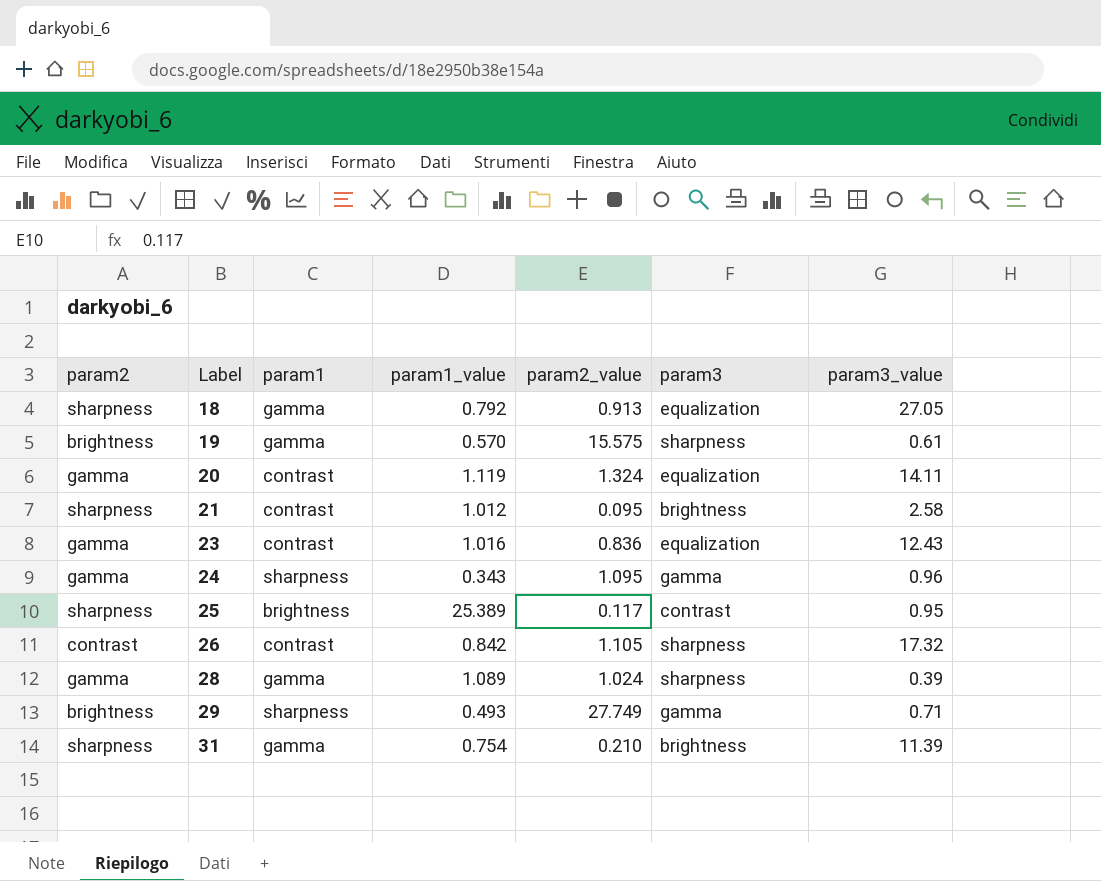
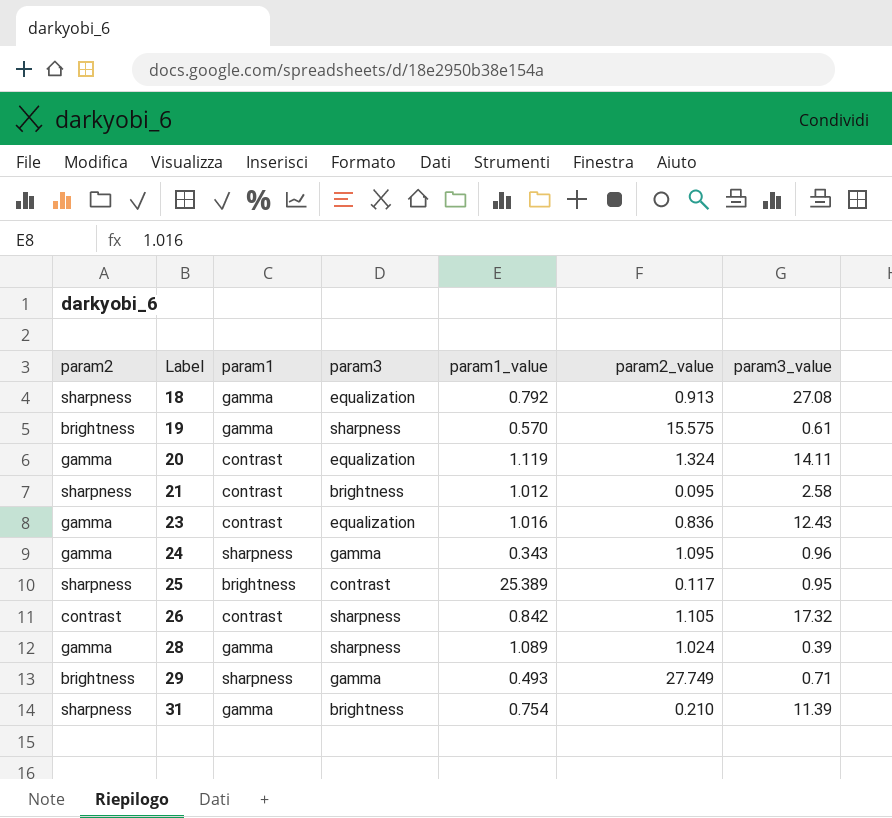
column param3 | position: 6 -> 4
18 | param3_value: 27.05 -> 27.08

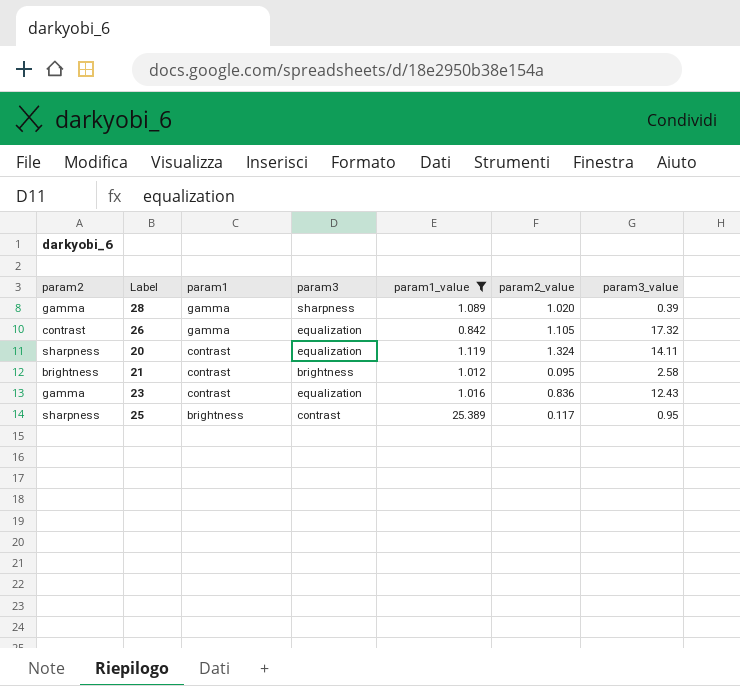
filter: none -> param1_value >= 0.842
row order: Label ascending -> param1 descending
28 | param2_value: 1.024 -> 1.020
26 | param1: contrast -> gamma
26 | param3: sharpness -> equalization
20 | param2: gamma -> sharpness
21 | param2: sharpness -> brightness

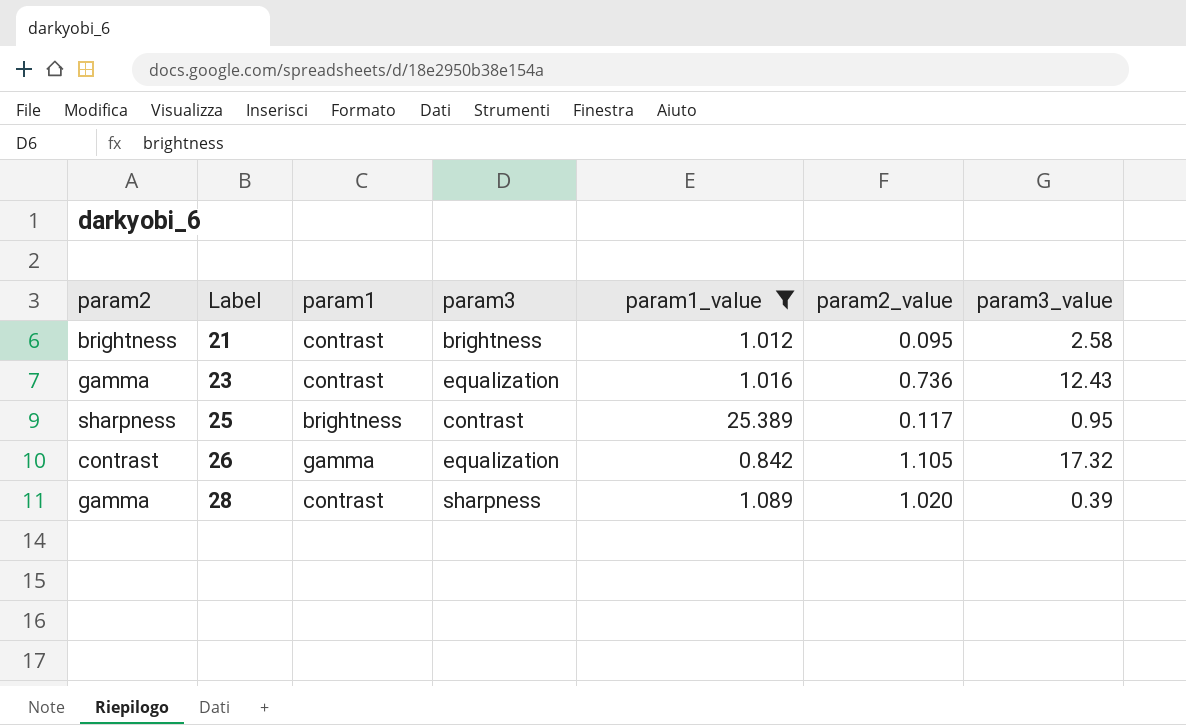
row order: param1 descending -> Label ascending
row 20: sharpness | contrast | equalization | 1.119 | 1.324 | 14.11 -> none
23 | param2_value: 0.836 -> 0.736
28 | param1: gamma -> contrast

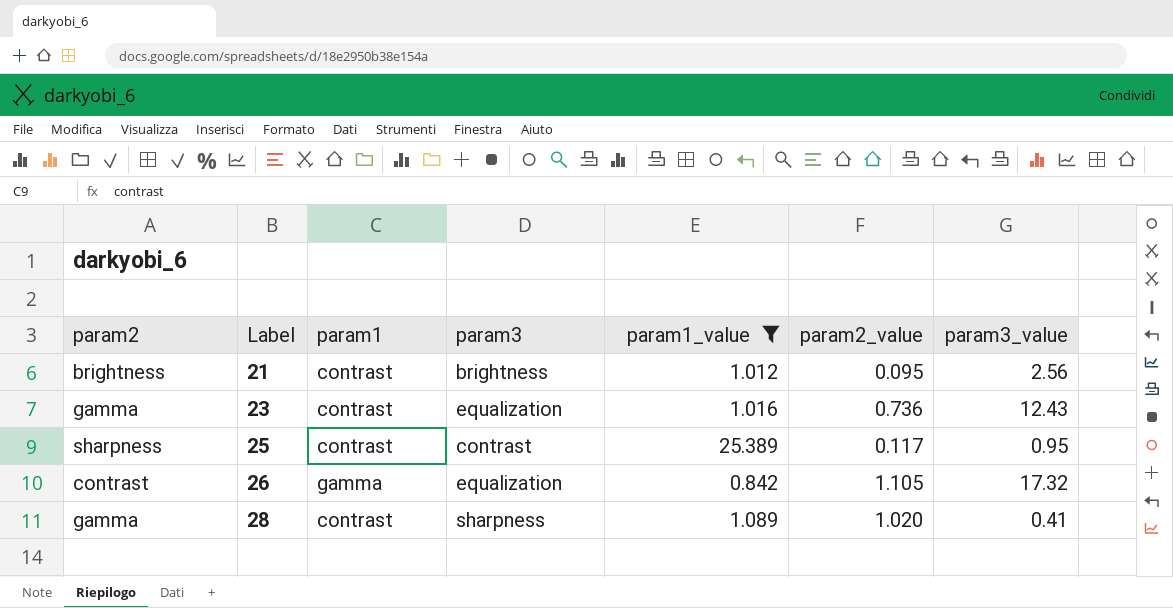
21 | param3_value: 2.58 -> 2.56
25 | param1: brightness -> contrast
28 | param3_value: 0.39 -> 0.41

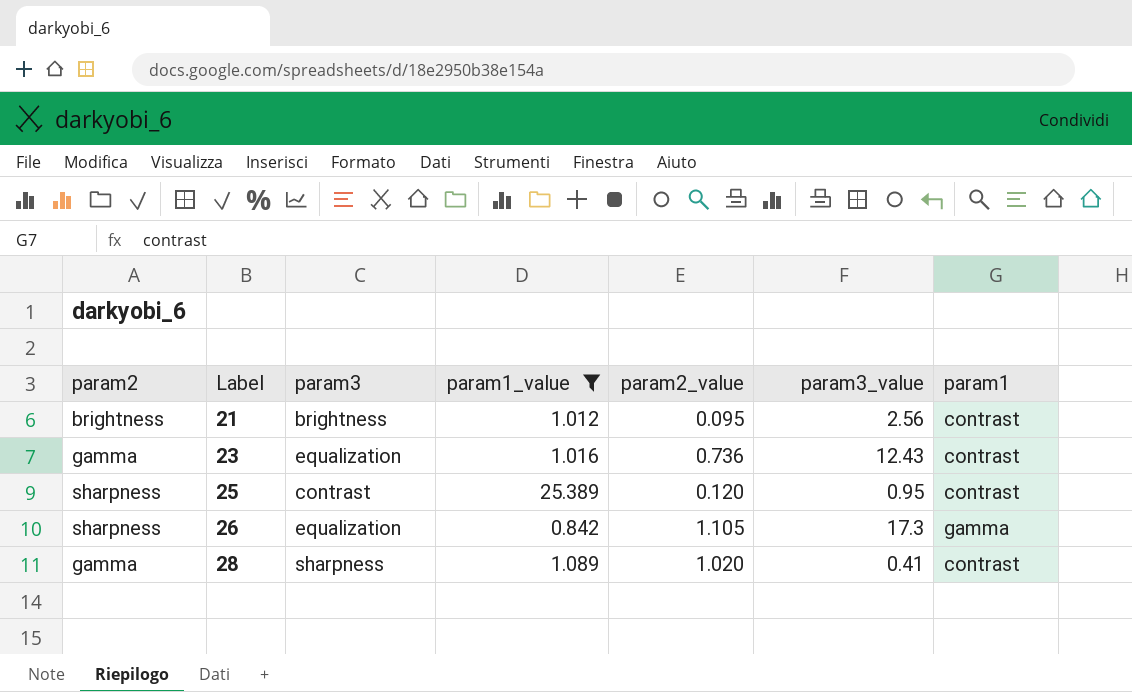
column param1 | position: 3 -> 7
25 | param2_value: 0.117 -> 0.120
26 | param2: contrast -> sharpness
26 | param3_value: 17.32 -> 17.3

